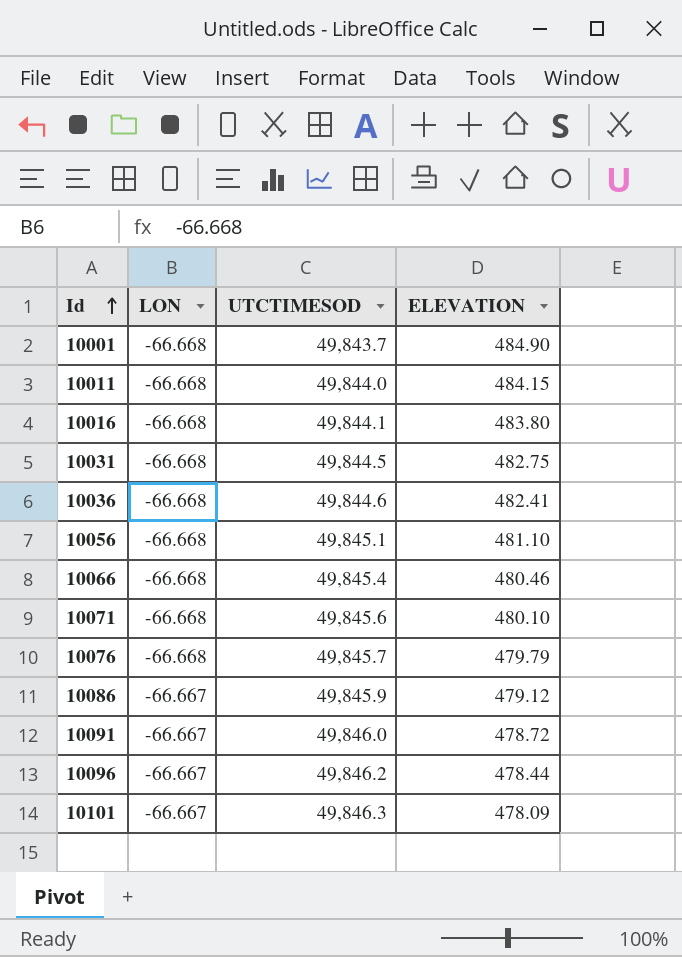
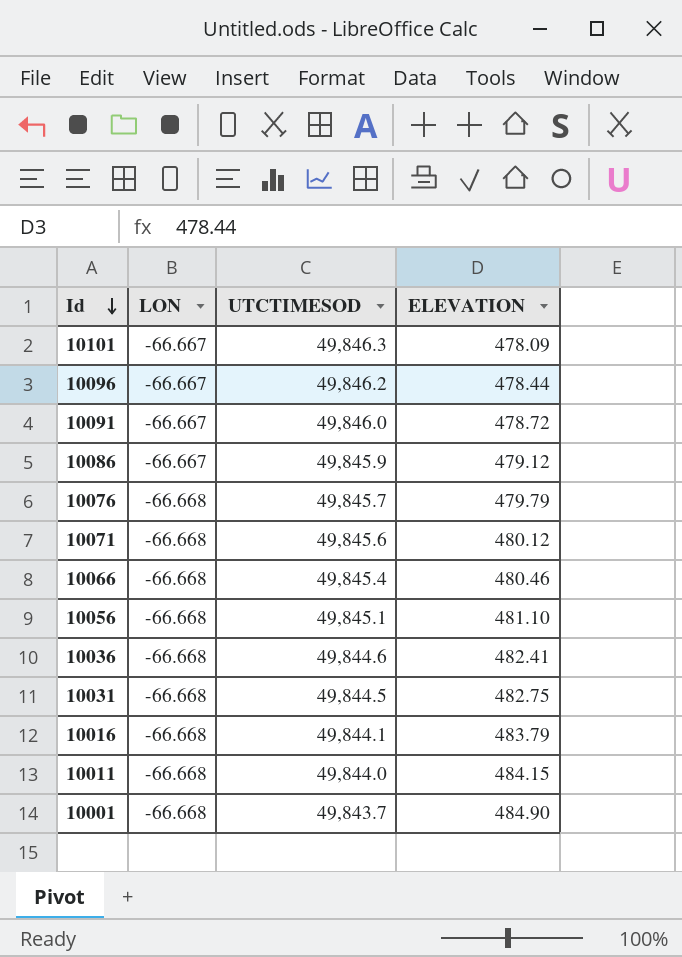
row order: Id ascending -> Id descending
10071 | ELEVATION: 480.10 -> 480.12
10016 | ELEVATION: 483.80 -> 483.79

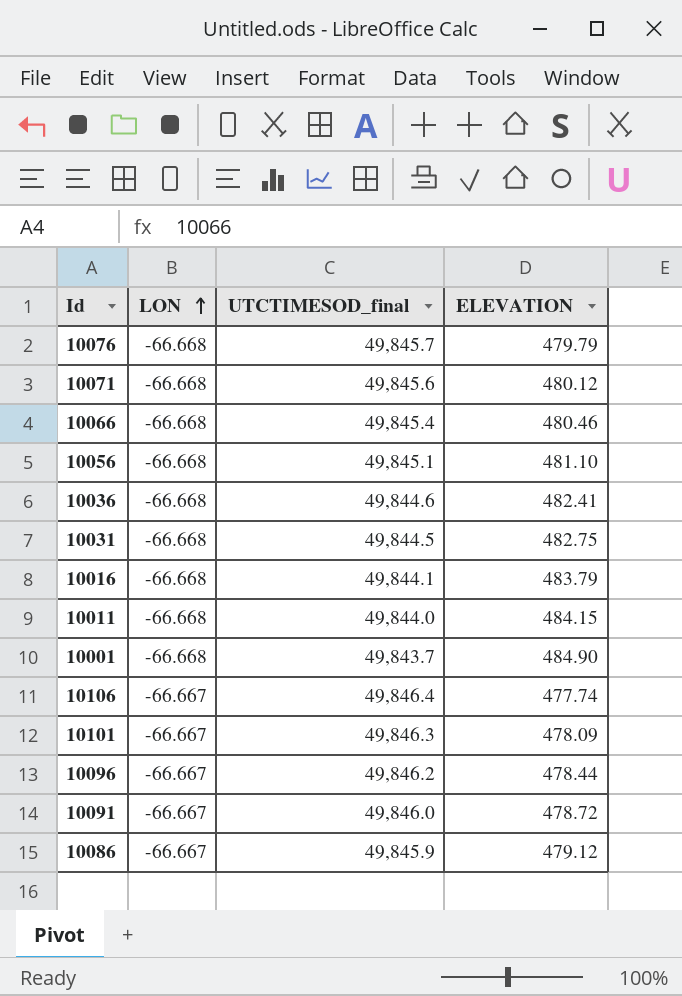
row order: Id descending -> LON ascending
column name: UTCTIMESOD -> UTCTIMESOD_final
row 10106: none -> -66.667 | 49,846.4 | 477.74

